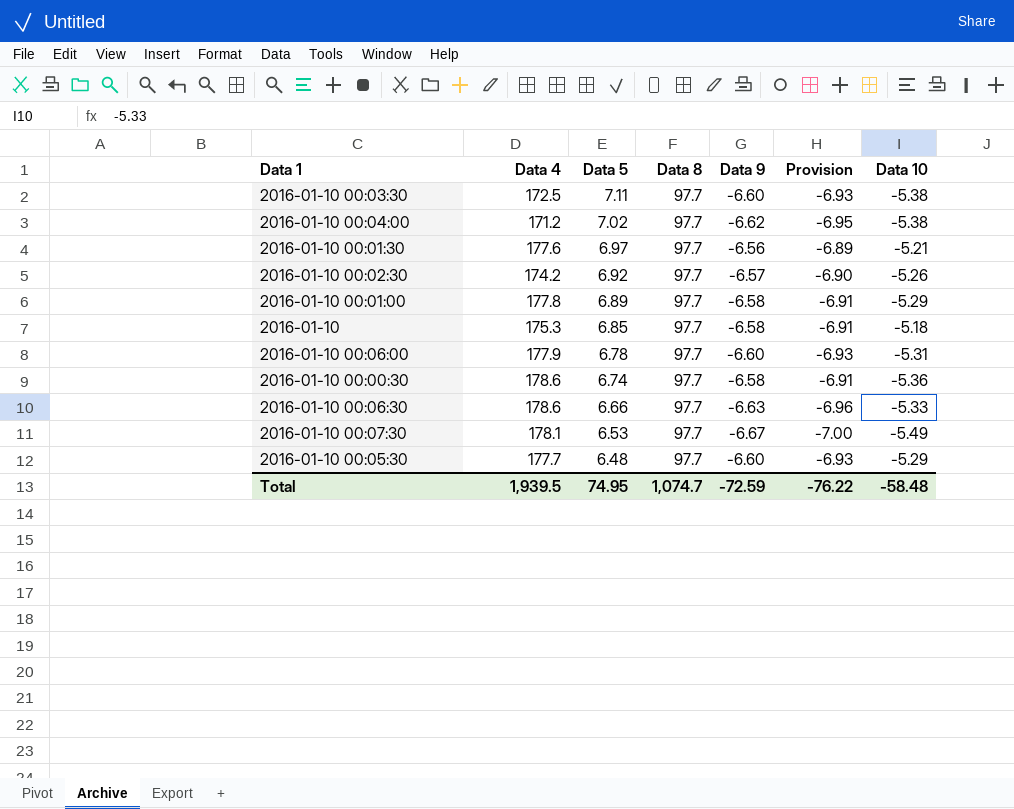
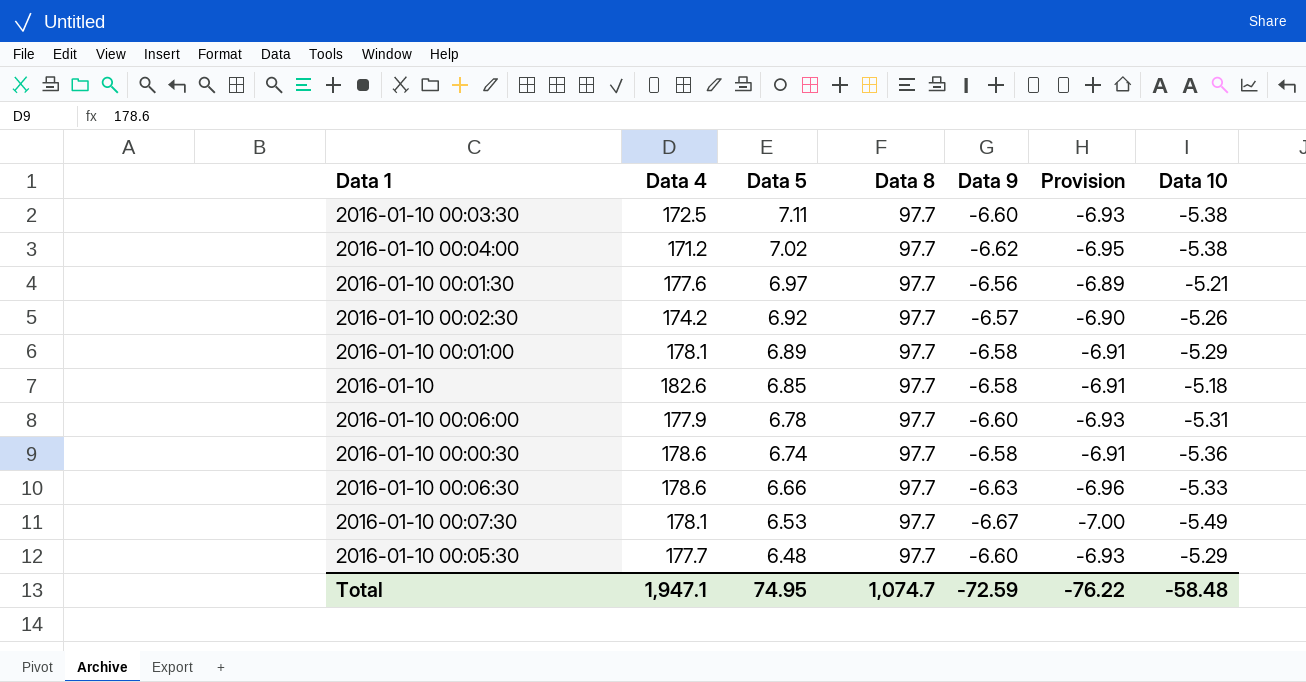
2016-01-10 00:01:00 | Data 4: 177.8 -> 178.1
2016-01-10 | Data 4: 175.3 -> 182.6
Total | Data 4: 1,939.5 -> 1,947.1

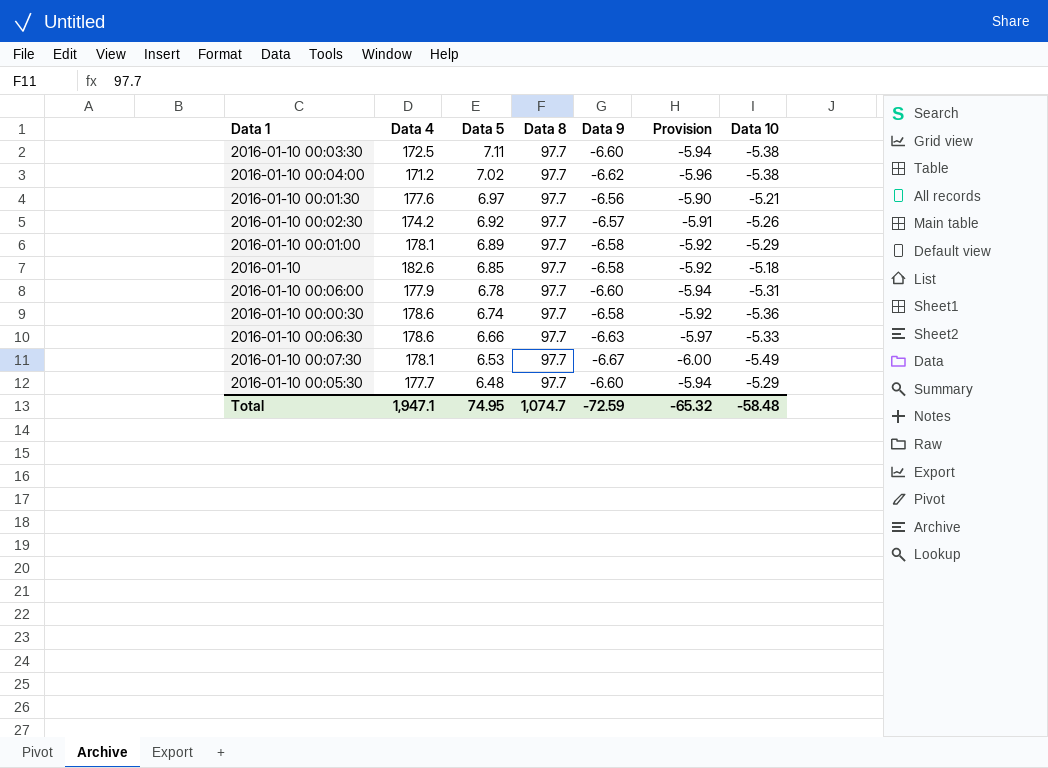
column Provision | formula: [Data 9] * 1.05 -> [Data 9] * 0.9
Total | Provision: -76.22 -> -65.32

